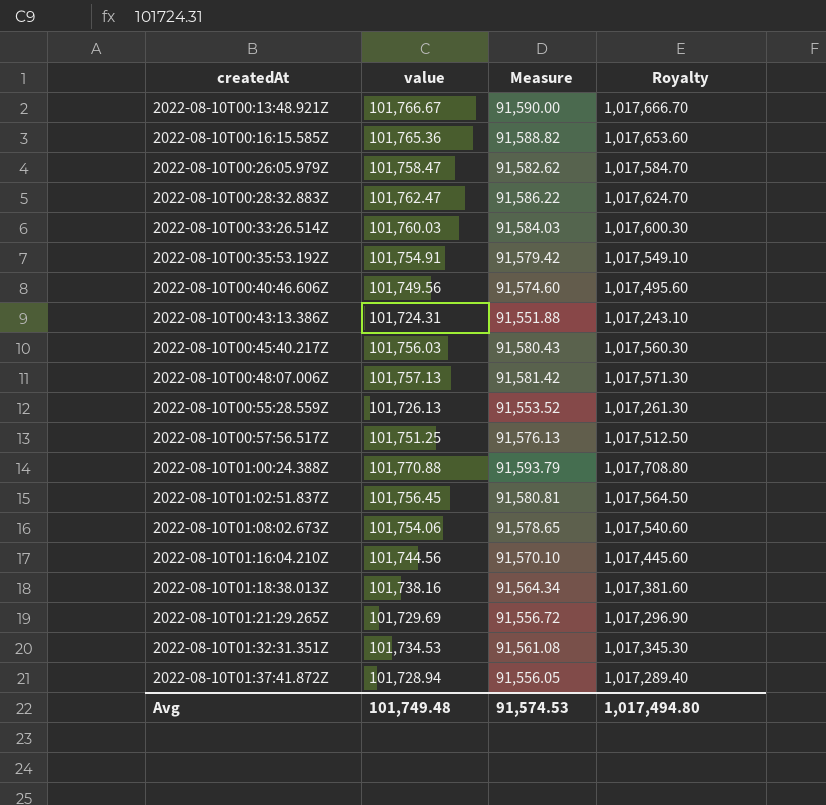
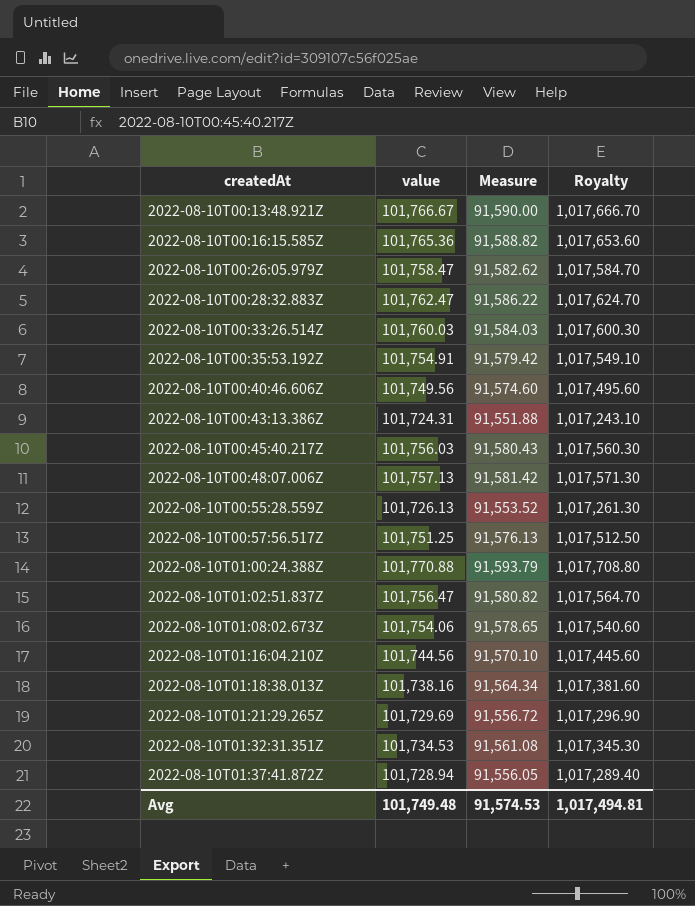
2022-08-10T01:02:51.837Z | value: 101,756.45 -> 101,756.47
2022-08-10T01:02:51.837Z | Measure: 91,580.81 -> 91,580.82
2022-08-10T01:02:51.837Z | Royalty: 1,017,564.50 -> 1,017,564.70
Avg | Royalty: 1,017,494.80 -> 1,017,494.81

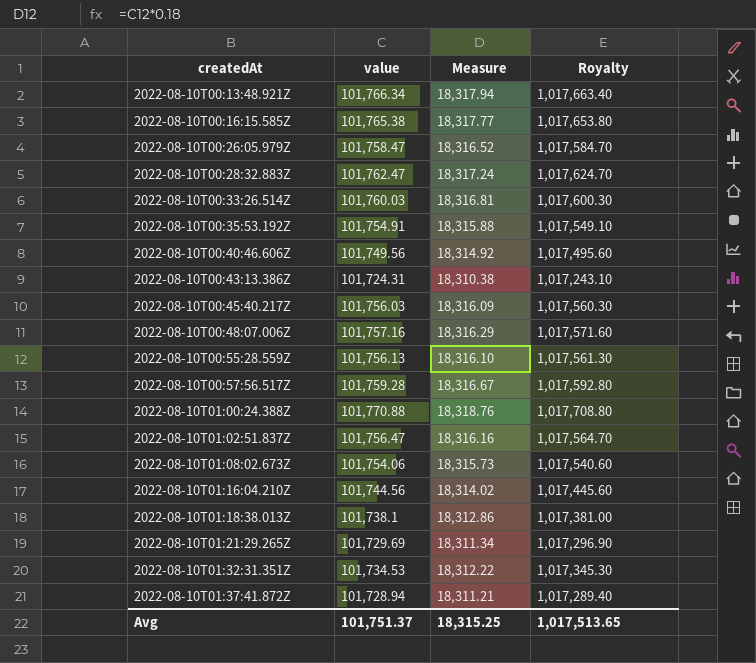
column Measure | formula: [value] * 0.9 -> [value] * 0.18
2022-08-10T00:13:48.921Z | value: 101,766.67 -> 101,766.34
2022-08-10T00:13:48.921Z | Royalty: 1,017,666.70 -> 1,017,663.40
2022-08-10T00:16:15.585Z | value: 101,765.36 -> 101,765.38
2022-08-10T00:16:15.585Z | Royalty: 1,017,653.60 -> 1,017,653.80
2022-08-10T00:48:07.006Z | value: 101,757.13 -> 101,757.16
2022-08-10T00:48:07.006Z | Royalty: 1,017,571.30 -> 1,017,571.60
2022-08-10T00:55:28.559Z | value: 101,726.13 -> 101,756.13
2022-08-10T00:55:28.559Z | Royalty: 1,017,261.30 -> 1,017,561.30
2022-08-10T00:57:56.517Z | value: 101,751.25 -> 101,759.28
2022-08-10T00:57:56.517Z | Royalty: 1,017,512.50 -> 1,017,592.80
2022-08-10T01:18:38.013Z | value: 101,738.16 -> 101,738.1
2022-08-10T01:18:38.013Z | Royalty: 1,017,381.60 -> 1,017,381.00
Avg | value: 101,749.48 -> 101,751.37
Avg | Measure: 91,574.53 -> 18,315.25
Avg | Royalty: 1,017,494.81 -> 1,017,513.65

